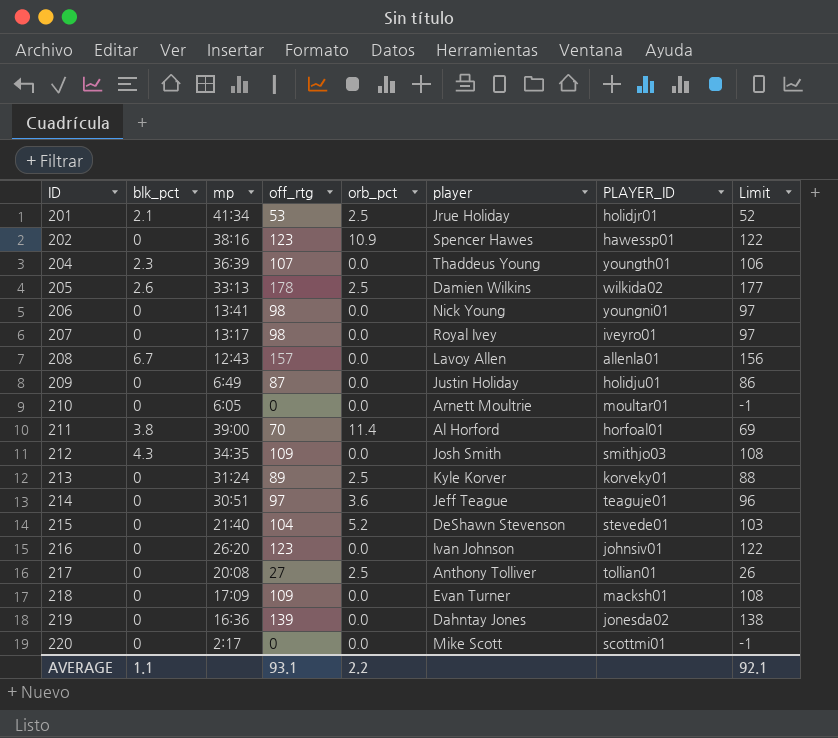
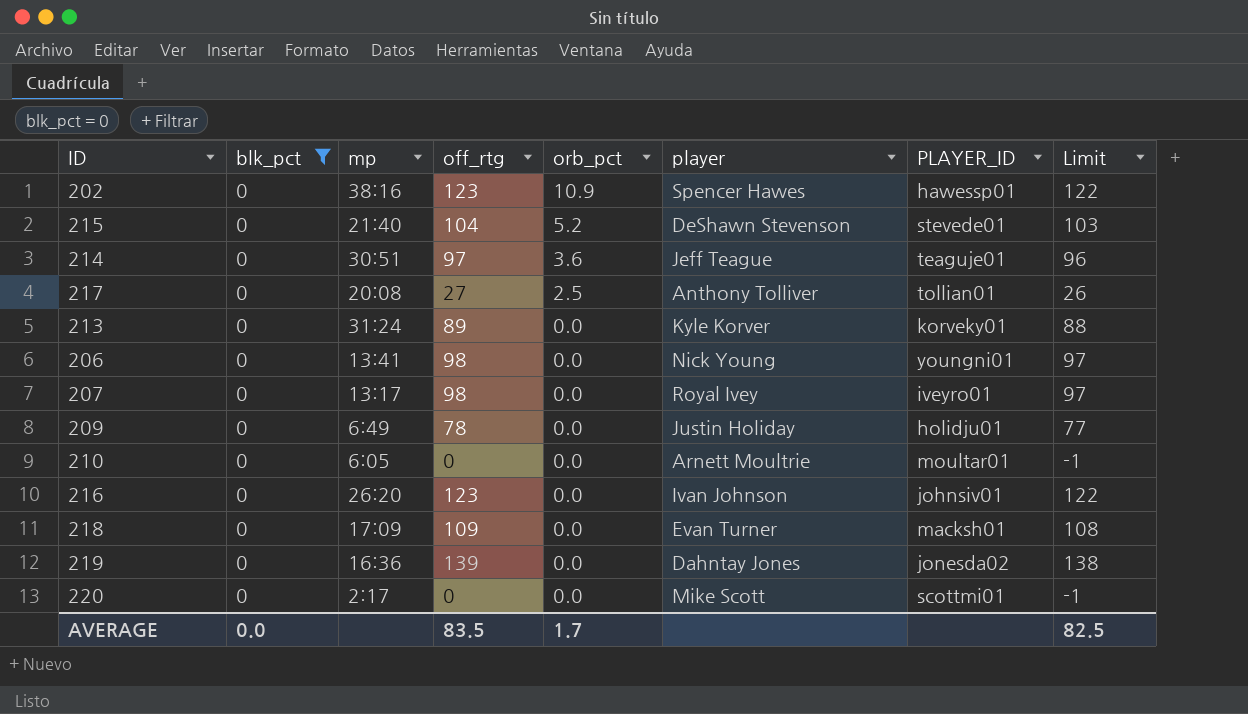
filter: none -> blk_pct = 0
row order: ID ascending -> orb_pct descending
213 | orb_pct: 2.5 -> 0.0
209 | off_rtg: 87 -> 78
209 | Limit: 86 -> 77
AVERAGE | blk_pct: 1.1 -> 0.0
AVERAGE | off_rtg: 93.1 -> 83.5
AVERAGE | orb_pct: 2.2 -> 1.7
AVERAGE | Limit: 92.1 -> 82.5

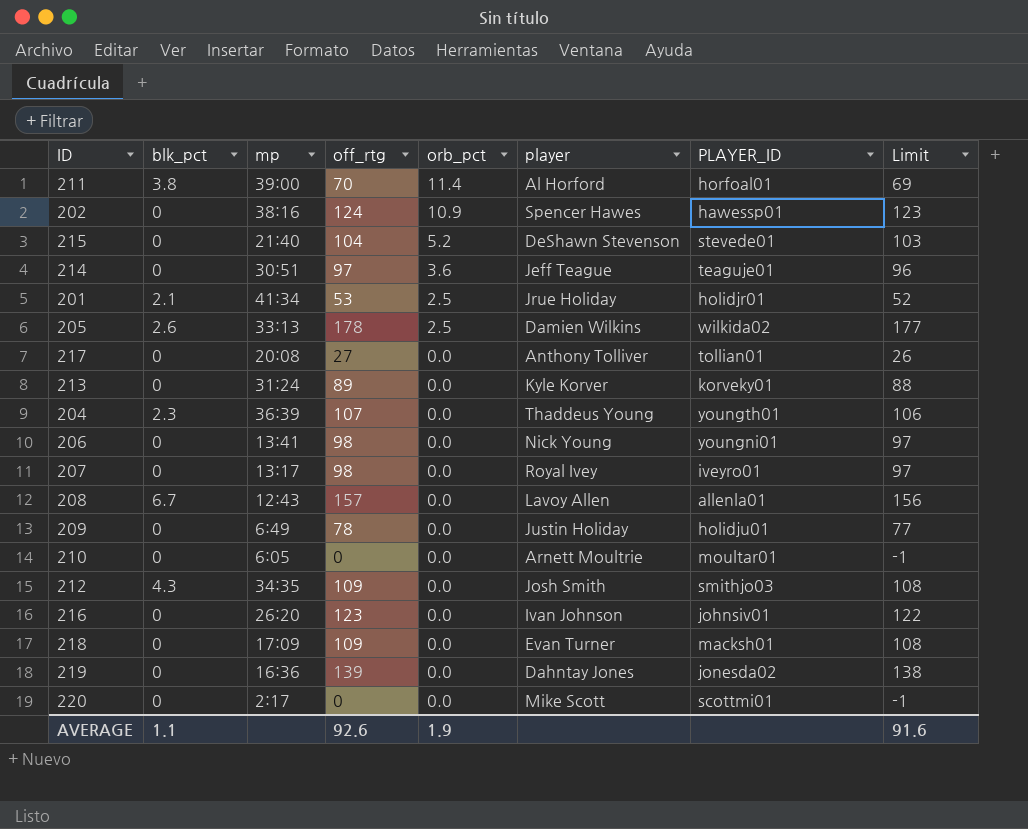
filter: blk_pct = 0 -> none
202 | off_rtg: 123 -> 124
202 | Limit: 122 -> 123
217 | orb_pct: 2.5 -> 0.0
AVERAGE | blk_pct: 0.0 -> 1.1
AVERAGE | off_rtg: 83.5 -> 92.6
AVERAGE | orb_pct: 1.7 -> 1.9
AVERAGE | Limit: 82.5 -> 91.6

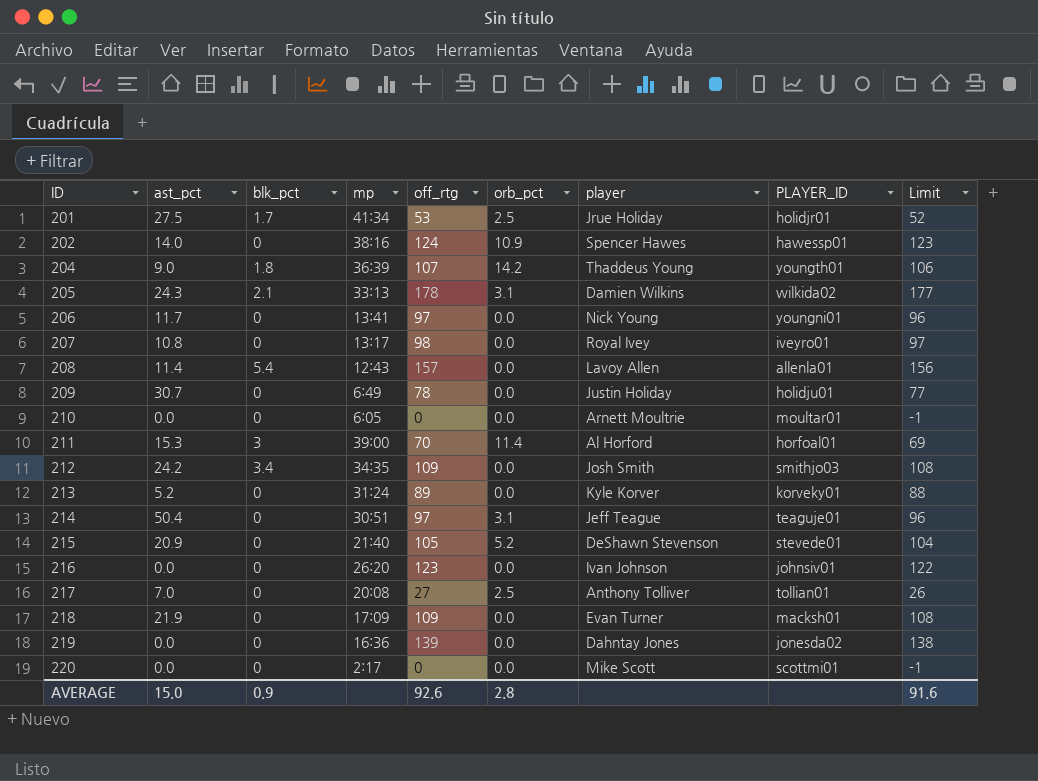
row order: orb_pct descending -> ID ascending
column ast_pct | position: none -> 2
201 | blk_pct: 2.1 -> 1.7
204 | blk_pct: 2.3 -> 1.8
204 | orb_pct: 0.0 -> 14.2
205 | blk_pct: 2.6 -> 2.1
205 | orb_pct: 2.5 -> 3.1
206 | off_rtg: 98 -> 97
206 | Limit: 97 -> 96
208 | blk_pct: 6.7 -> 5.4
211 | blk_pct: 3.8 -> 3
212 | blk_pct: 4.3 -> 3.4
214 | orb_pct: 3.6 -> 3.1
215 | off_rtg: 104 -> 105
215 | Limit: 103 -> 104
217 | orb_pct: 0.0 -> 2.5
AVERAGE | blk_pct: 1.1 -> 0.9
AVERAGE | orb_pct: 1.9 -> 2.8

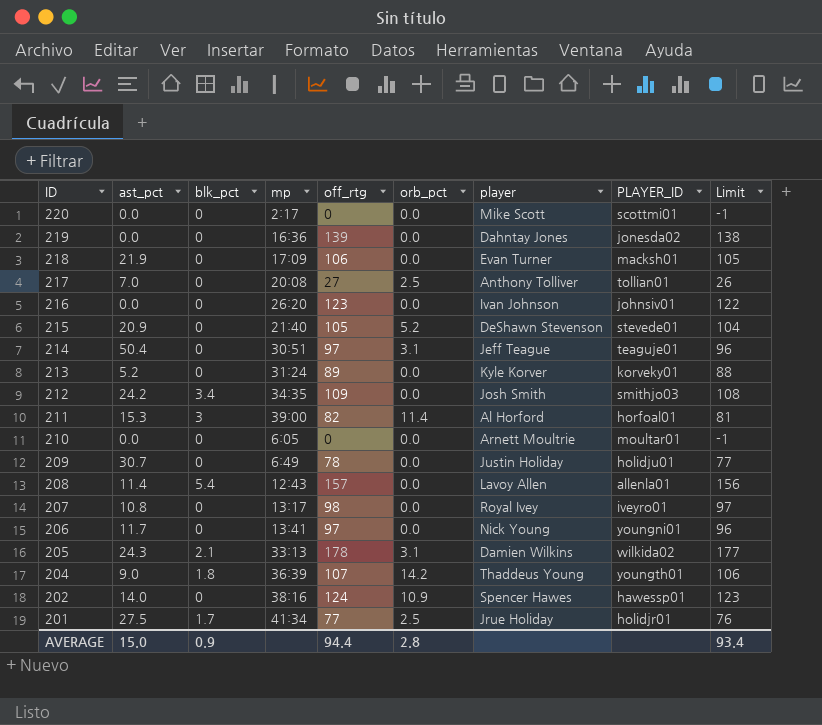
row order: ID ascending -> ID descending
218 | off_rtg: 109 -> 106
218 | Limit: 108 -> 105
211 | off_rtg: 70 -> 82
211 | Limit: 69 -> 81
201 | off_rtg: 53 -> 77
201 | Limit: 52 -> 76
AVERAGE | off_rtg: 92.6 -> 94.4
AVERAGE | Limit: 91.6 -> 93.4

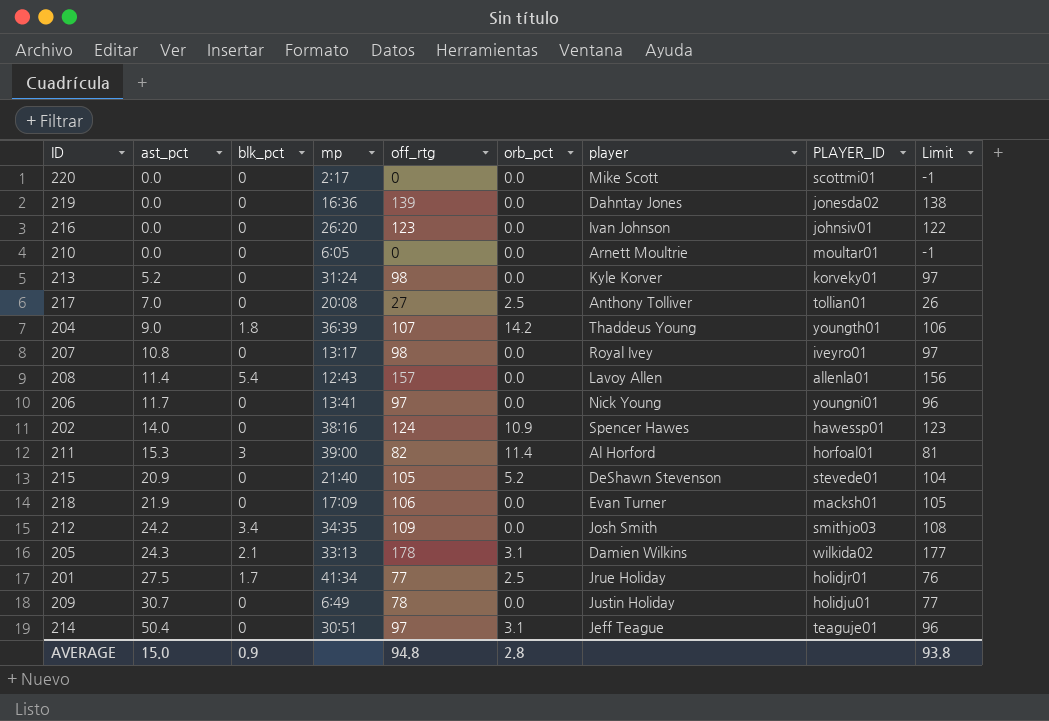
row order: ID descending -> ast_pct ascending
213 | off_rtg: 89 -> 98
213 | Limit: 88 -> 97
AVERAGE | off_rtg: 94.4 -> 94.8
AVERAGE | Limit: 93.4 -> 93.8

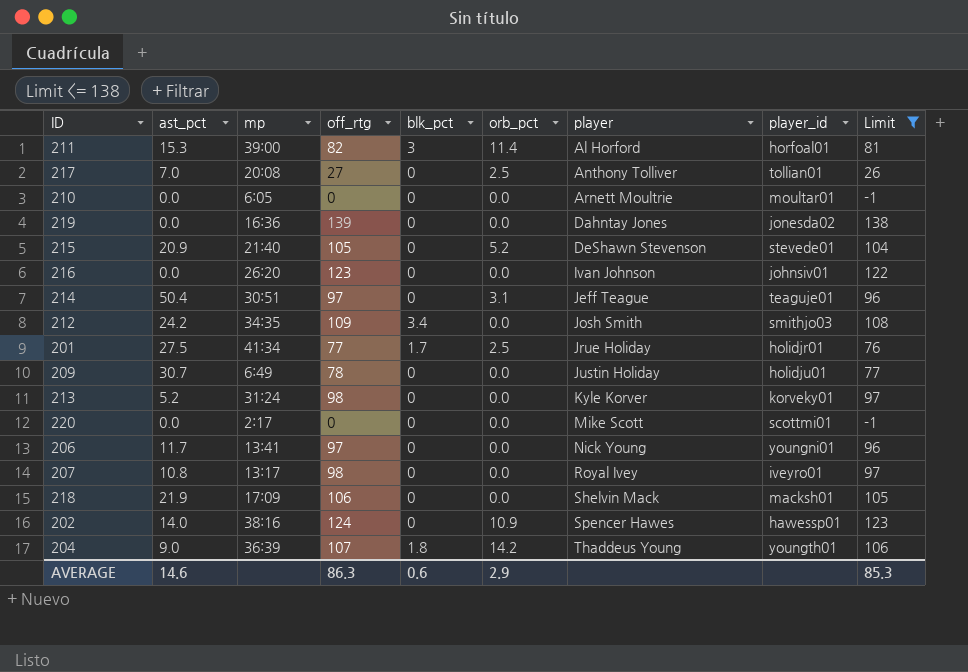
filter: none -> Limit <= 138
row order: ast_pct ascending -> player ascending
column blk_pct | position: 3 -> 5
column name: PLAYER_ID -> player_id
218 | player: Evan Turner -> Shelvin Mack
AVERAGE | ast_pct: 15.0 -> 14.6
AVERAGE | off_rtg: 94.8 -> 86.3
AVERAGE | blk_pct: 0.9 -> 0.6
AVERAGE | orb_pct: 2.8 -> 2.9
AVERAGE | Limit: 93.8 -> 85.3

